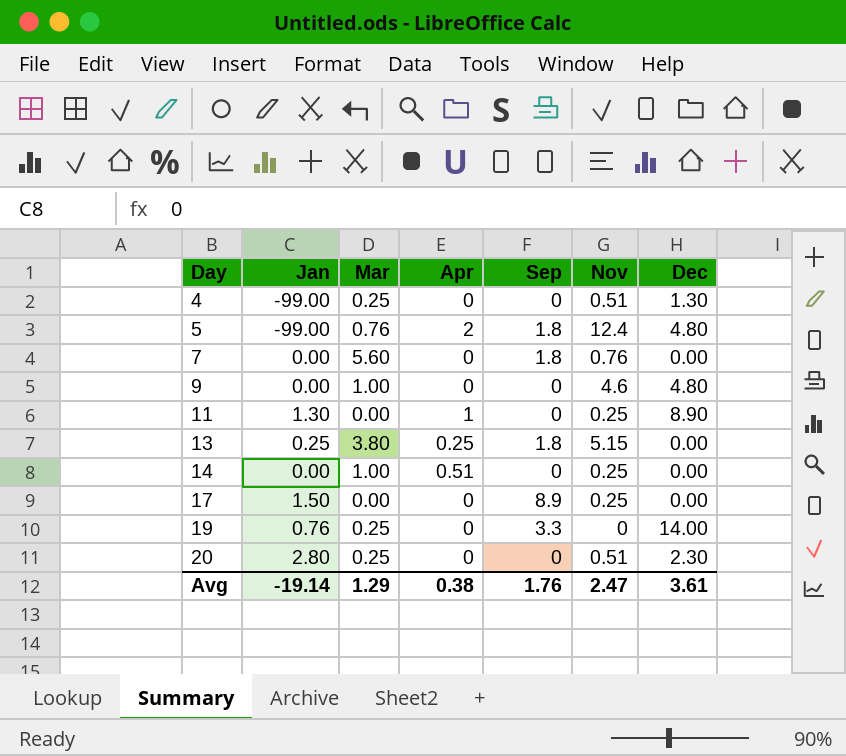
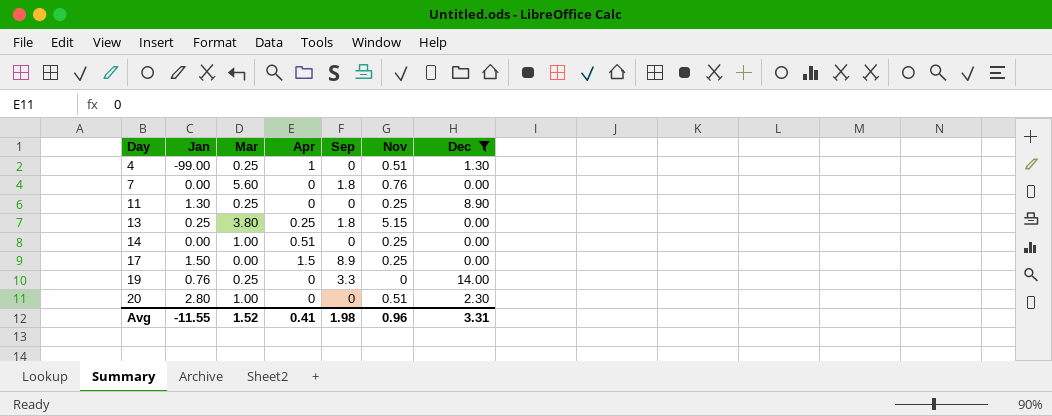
filter: none -> Dec != 4.80
4 | Apr: 0 -> 1
11 | Mar: 0.00 -> 0.25
11 | Apr: 1 -> 0
17 | Apr: 0 -> 1.5
20 | Mar: 0.25 -> 1.00
Avg | Jan: -19.14 -> -11.55
Avg | Mar: 1.29 -> 1.52
Avg | Apr: 0.38 -> 0.41
Avg | Sep: 1.76 -> 1.98
Avg | Nov: 2.47 -> 0.96
Avg | Dec: 3.61 -> 3.31

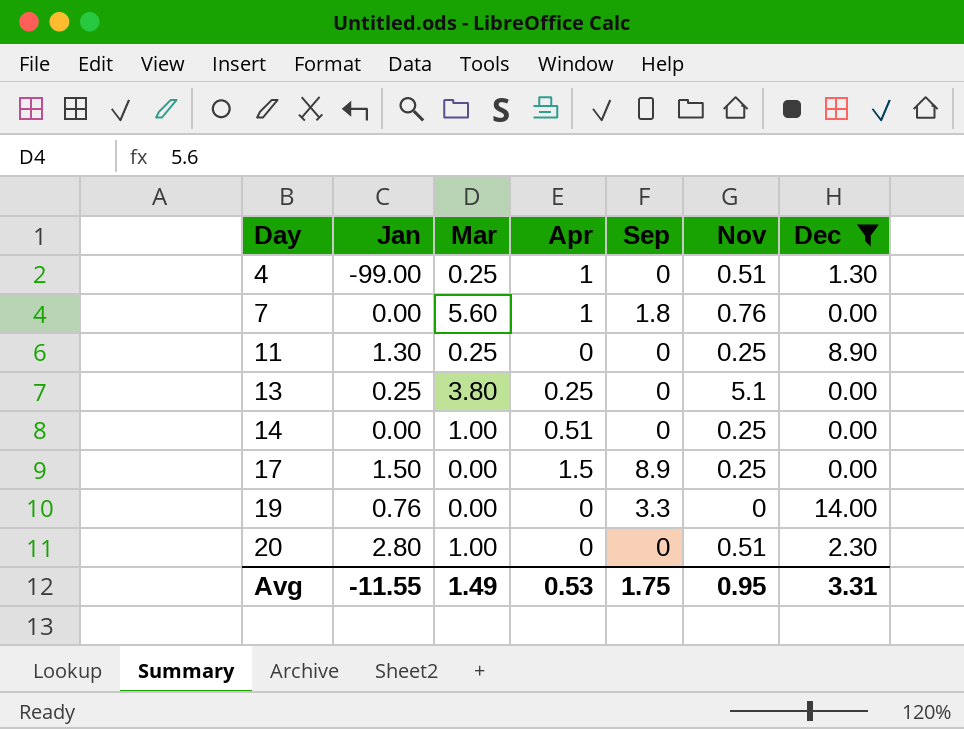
7 | Apr: 0 -> 1
13 | Sep: 1.8 -> 0
13 | Nov: 5.15 -> 5.1
19 | Mar: 0.25 -> 0.00
Avg | Mar: 1.52 -> 1.49
Avg | Apr: 0.41 -> 0.53
Avg | Sep: 1.98 -> 1.75
Avg | Nov: 0.96 -> 0.95

